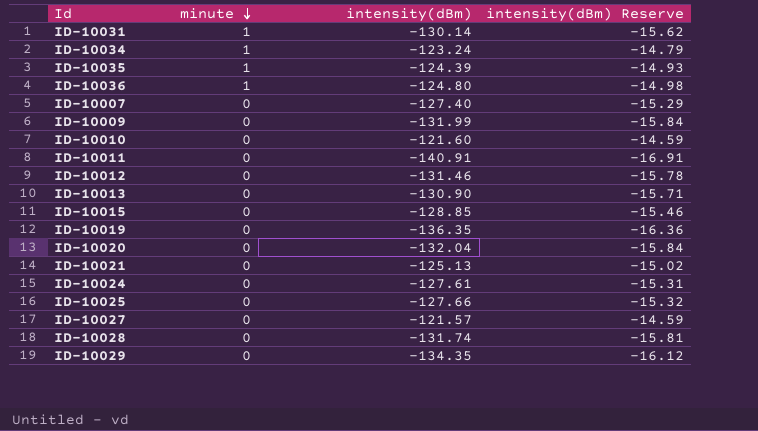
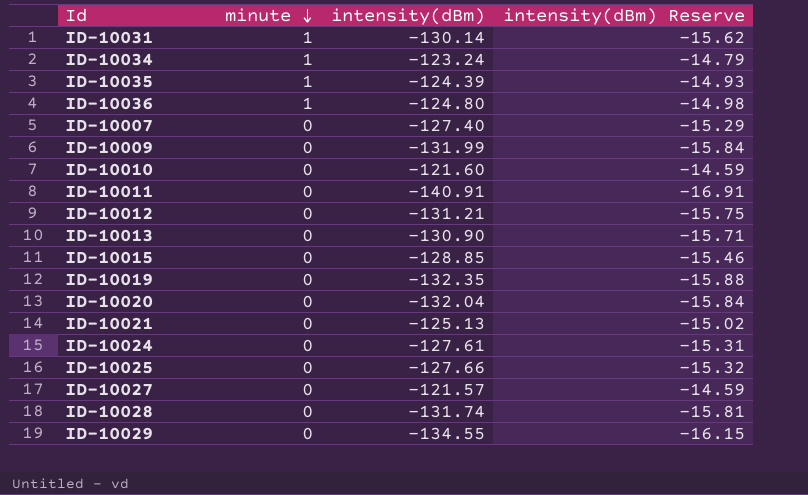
ID-10012 | intensity(dBm): -131.46 -> -131.21
ID-10012 | intensity(dBm) Reserve: -15.78 -> -15.75
ID-10019 | intensity(dBm): -136.35 -> -132.35
ID-10019 | intensity(dBm) Reserve: -16.36 -> -15.88
ID-10029 | intensity(dBm): -134.35 -> -134.55
ID-10029 | intensity(dBm) Reserve: -16.12 -> -16.15

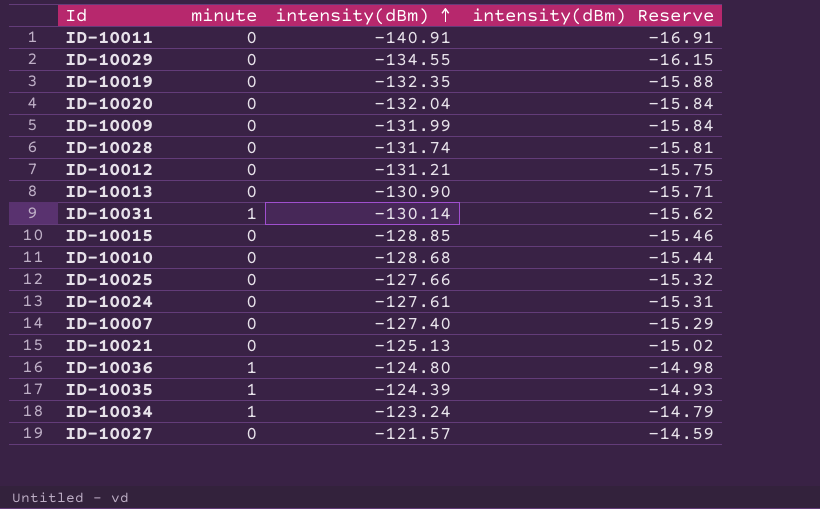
row order: minute descending -> intensity(dBm) ascending
ID-10010 | intensity(dBm): -121.60 -> -128.68
ID-10010 | intensity(dBm) Reserve: -14.59 -> -15.44

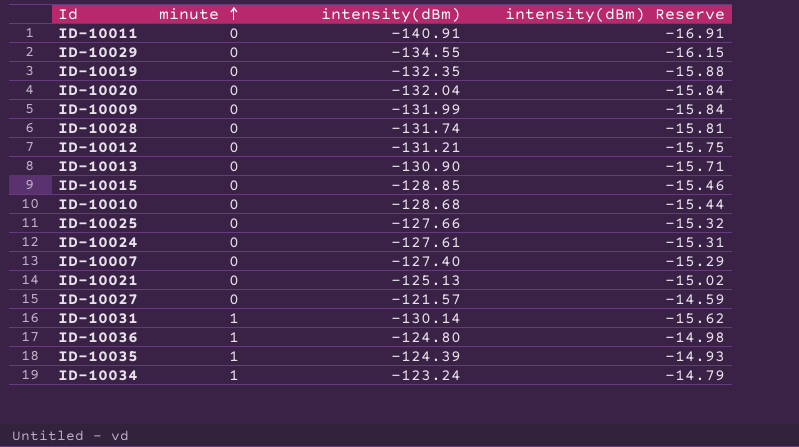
row order: intensity(dBm) ascending -> minute ascending

